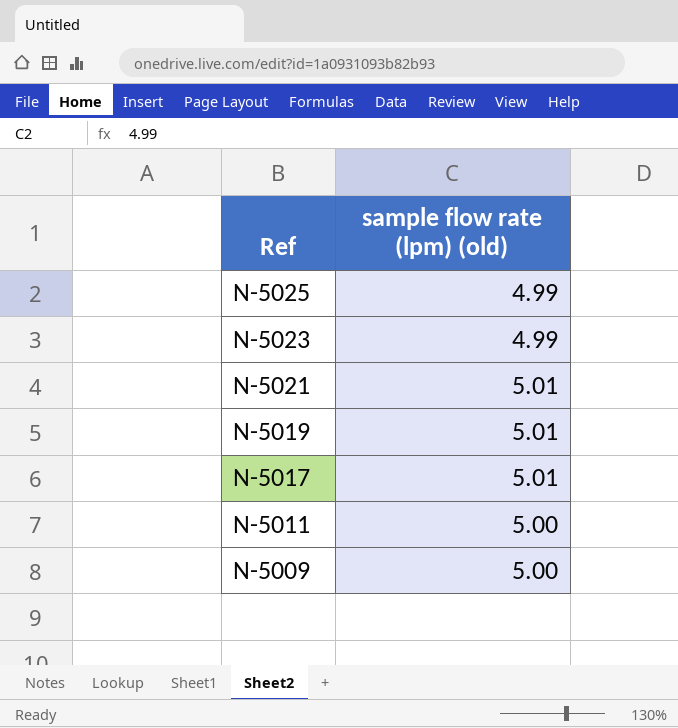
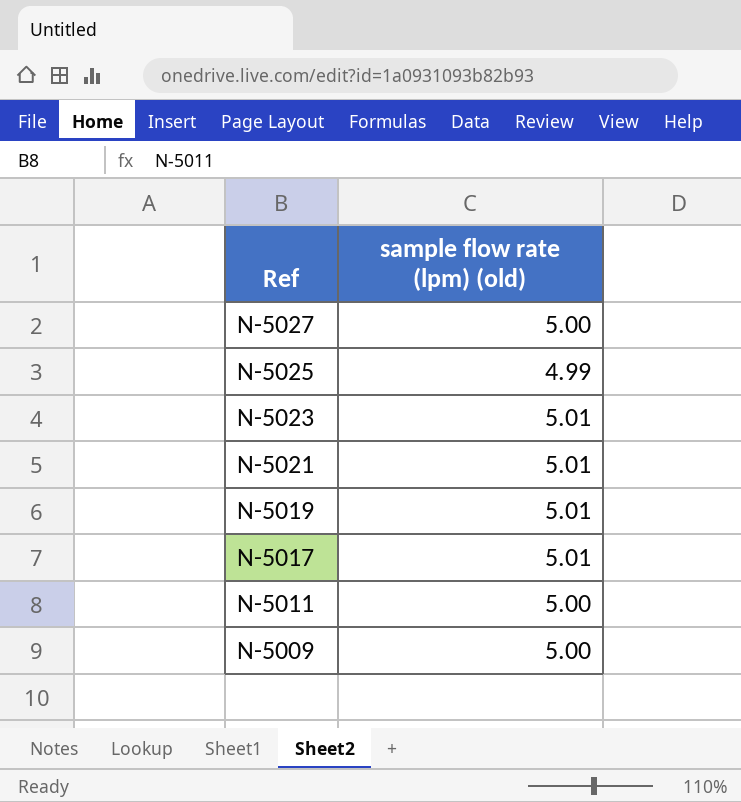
row N-5027: none -> 5.00
N-5023 | sample flow rate (lpm) (old): 4.99 -> 5.01

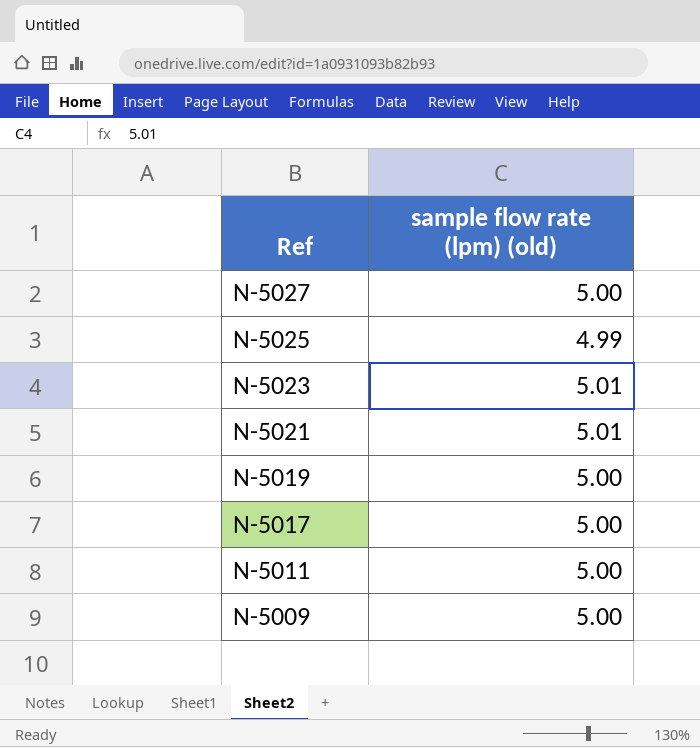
N-5019 | sample flow rate (lpm) (old): 5.01 -> 5.00
N-5017 | sample flow rate (lpm) (old): 5.01 -> 5.00

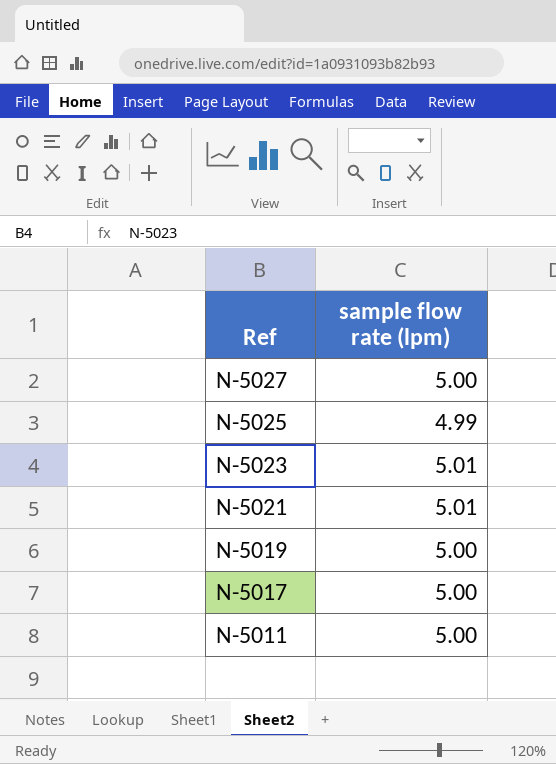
column name: sample flow rate (lpm) (old) -> sample flow rate (lpm)
row N-5009: 5.00 -> none

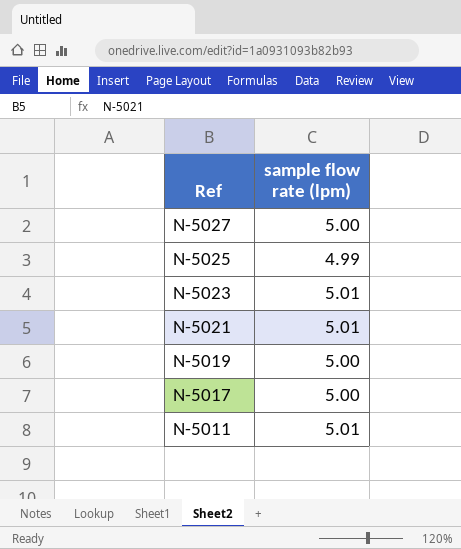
N-5011 | sample flow rate (lpm): 5.00 -> 5.01

